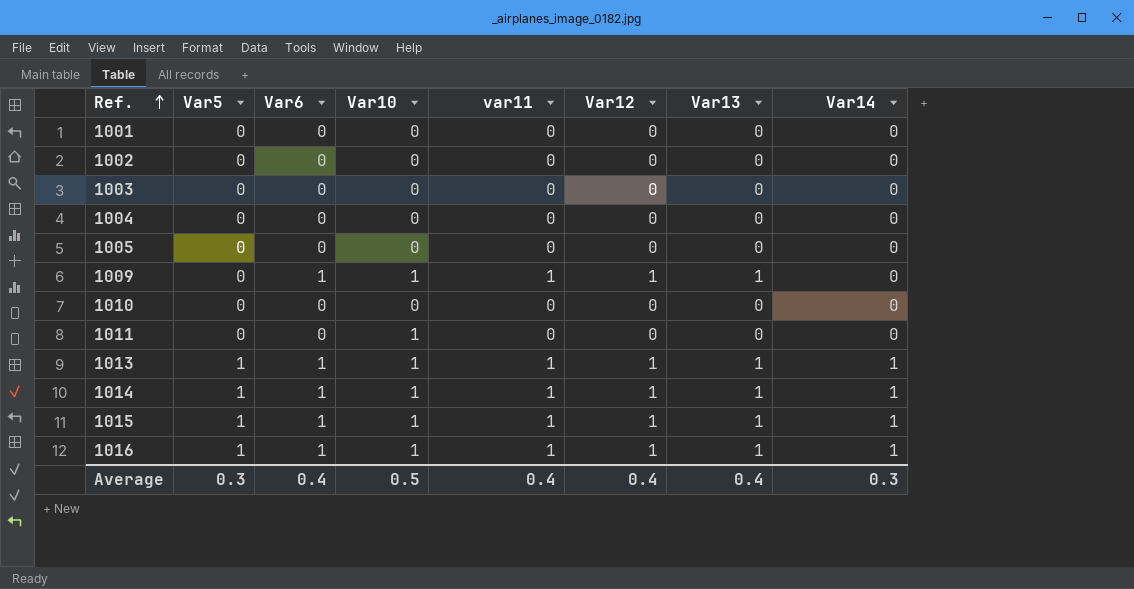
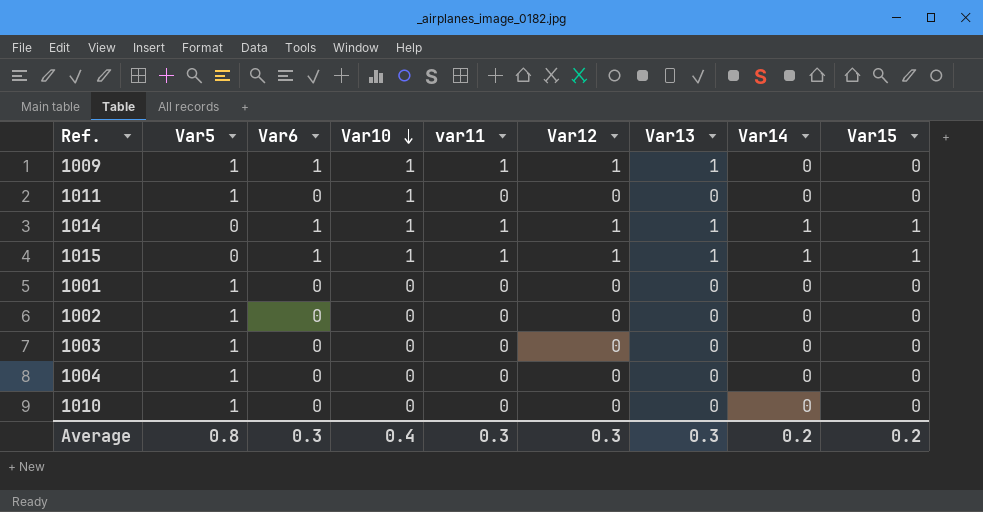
row order: Ref. ascending -> Var10 descending
column Var15 | position: none -> 9
row 1005: 0 | 0 | 0 | 0 | 0 | 0 | 0 -> none
row 1013: 1 | 1 | 1 | 1 | 1 | 1 | 1 -> none
row 1016: 1 | 1 | 1 | 1 | 1 | 1 | 1 -> none
1009 | Var5: 0 -> 1
1011 | Var5: 0 -> 1
1014 | Var5: 1 -> 0
1015 | Var5: 1 -> 0
1001 | Var5: 0 -> 1
1002 | Var5: 0 -> 1
1003 | Var5: 0 -> 1
1004 | Var5: 0 -> 1
1010 | Var5: 0 -> 1
Average | Var5: 0.3 -> 0.8
Average | Var6: 0.4 -> 0.3
Average | Var10: 0.5 -> 0.4
Average | var11: 0.4 -> 0.3
Average | Var12: 0.4 -> 0.3
Average | Var13: 0.4 -> 0.3
Average | Var14: 0.3 -> 0.2

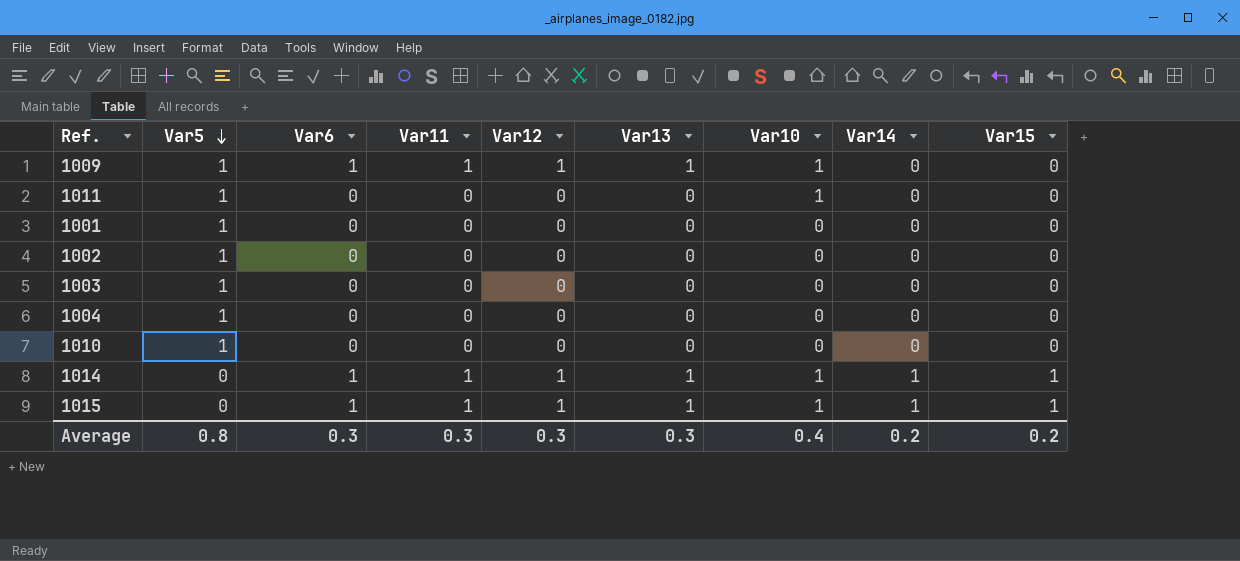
row order: Var10 descending -> Var5 descending
column name: var11 -> Var11
column Var10 | position: 4 -> 7

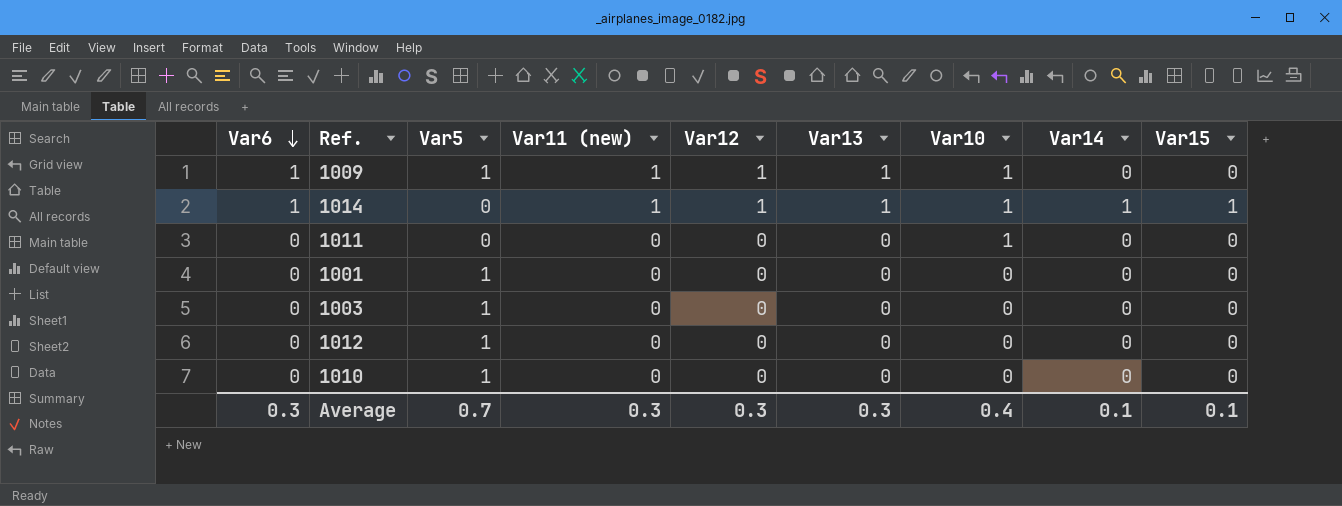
row order: Var5 descending -> Var6 descending
column Var6 | position: 3 -> 1
column name: Var11 -> Var11 (new)
row 1002: 1 | 0 | 0 | 0 | 0 | 0 | 0 | 0 -> none
row 1004: 1 | 0 | 0 | 0 | 0 | 0 | 0 | 0 -> none
row 1015: 0 | 1 | 1 | 1 | 1 | 1 | 1 | 1 -> none
1011 | Var5: 1 -> 0
row 1012: none -> 0 | 1 | 0 | 0 | 0 | 0 | 0 | 0
Average | Var5: 0.8 -> 0.7
Average | Var14: 0.2 -> 0.1
Average | Var15: 0.2 -> 0.1

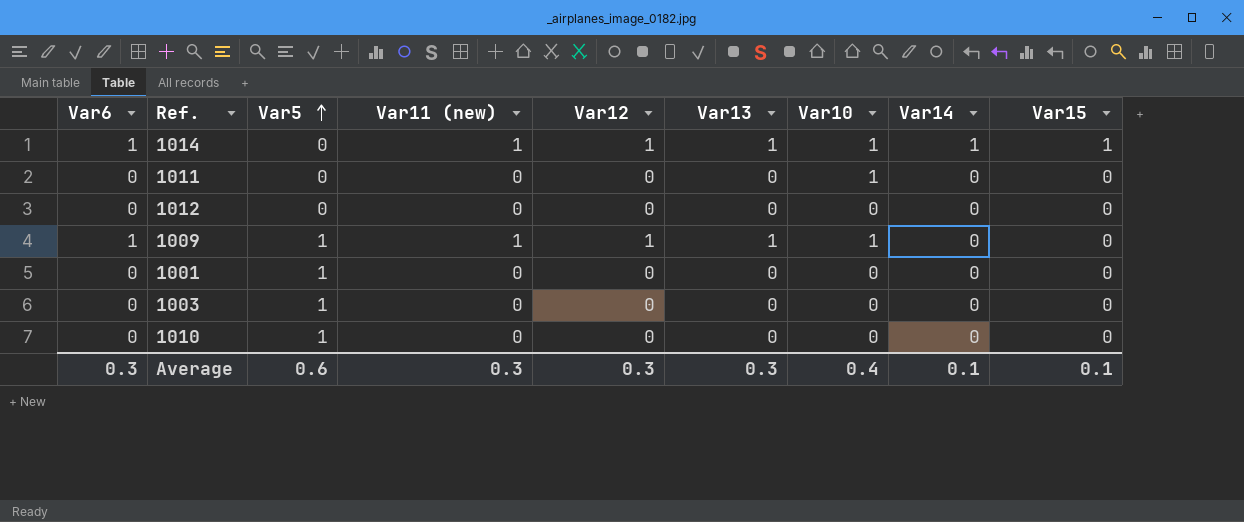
row order: Var6 descending -> Var5 ascending
1012 | Var5: 1 -> 0
Average | Var5: 0.7 -> 0.6

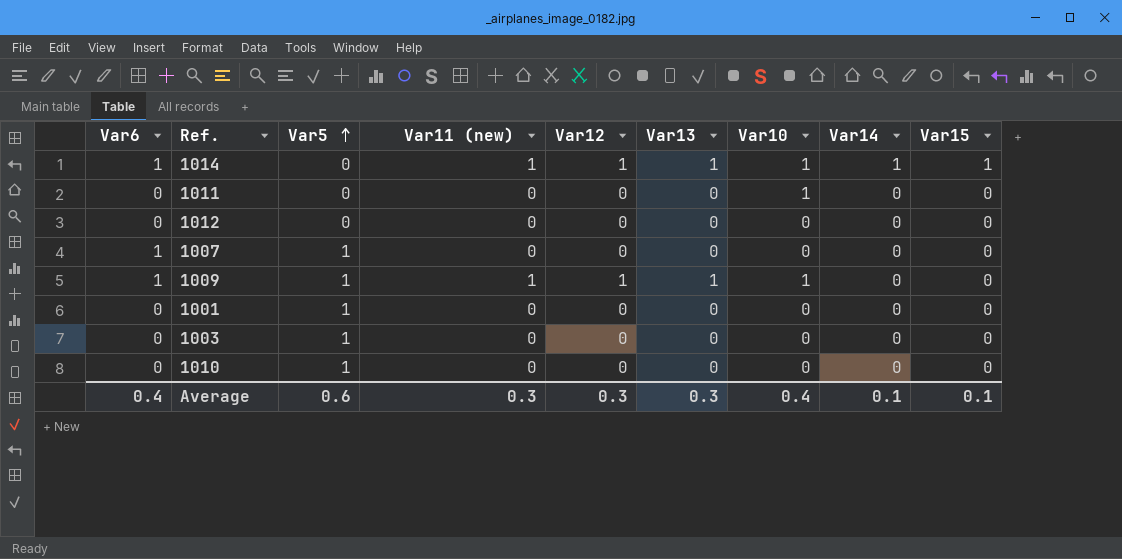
row 1007: none -> 1 | 1 | 0 | 0 | 0 | 0 | 0 | 0
Average | Var6: 0.3 -> 0.4

